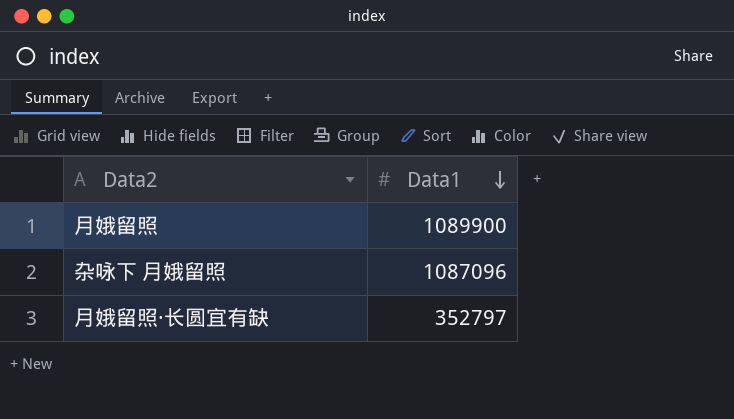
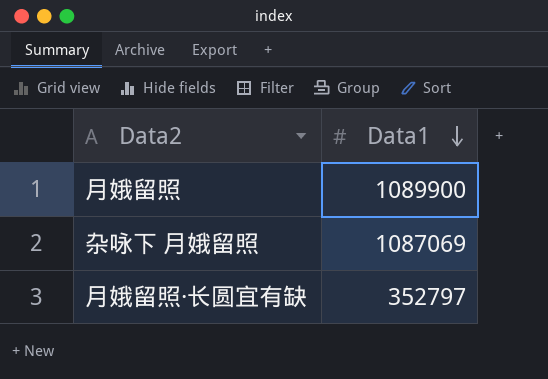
杂咏下 月娥留照 | Data1: 1087096 -> 1087069

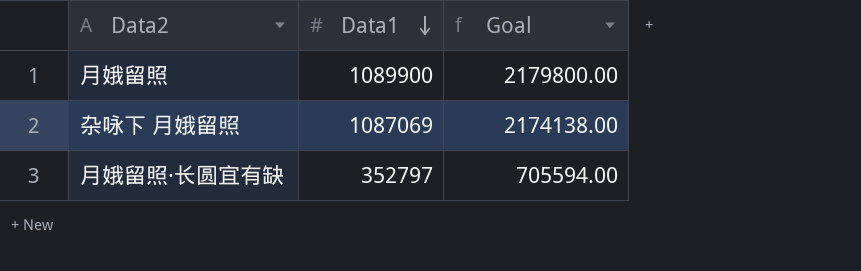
column Goal | formula: none -> [Data1] * 2

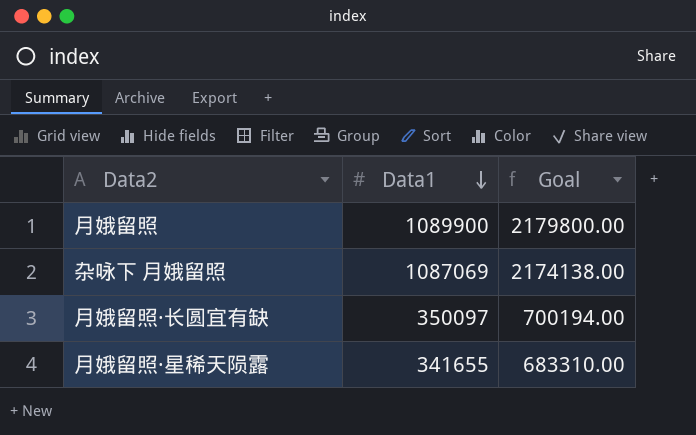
月娥留照·长圆宜有缺 | Data1: 352797 -> 350097
月娥留照·长圆宜有缺 | Goal: 705594.00 -> 700194.00
row 月娥留照·星稀天陨露: none -> 341655 | 683310.00

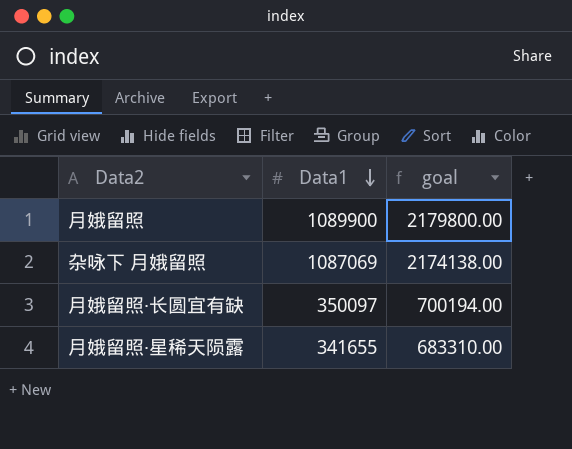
column name: Goal -> goal

